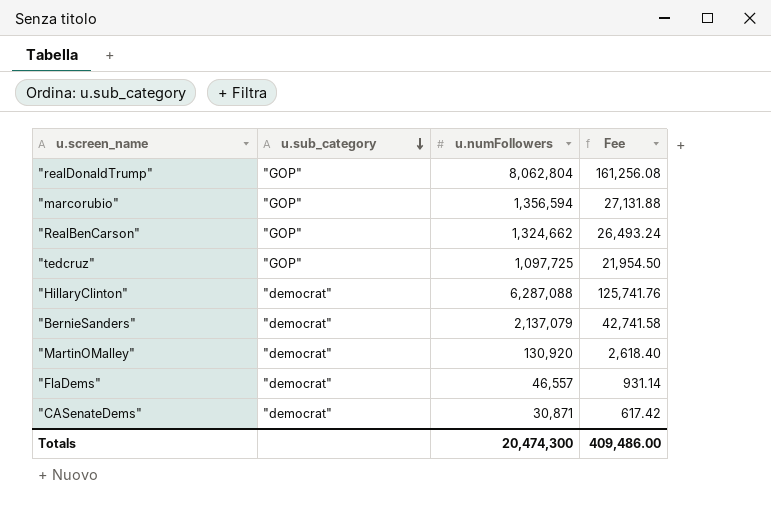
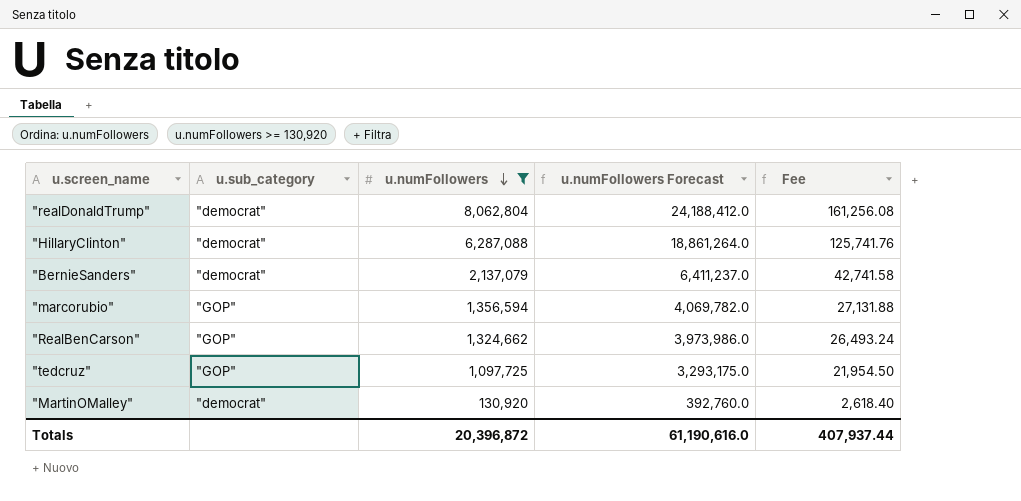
filter: none -> u.numFollowers >= 130,920
row order: u.sub_category descending -> u.numFollowers descending
column u.numFollowers Forecast | formula: none -> [u.numFollowers] * 3
"realDonaldTrump" | u.sub_category: "GOP" -> "democrat"
Totals | u.numFollowers: 20,474,300 -> 20,396,872
Totals | Fee: 409,486.00 -> 407,937.44

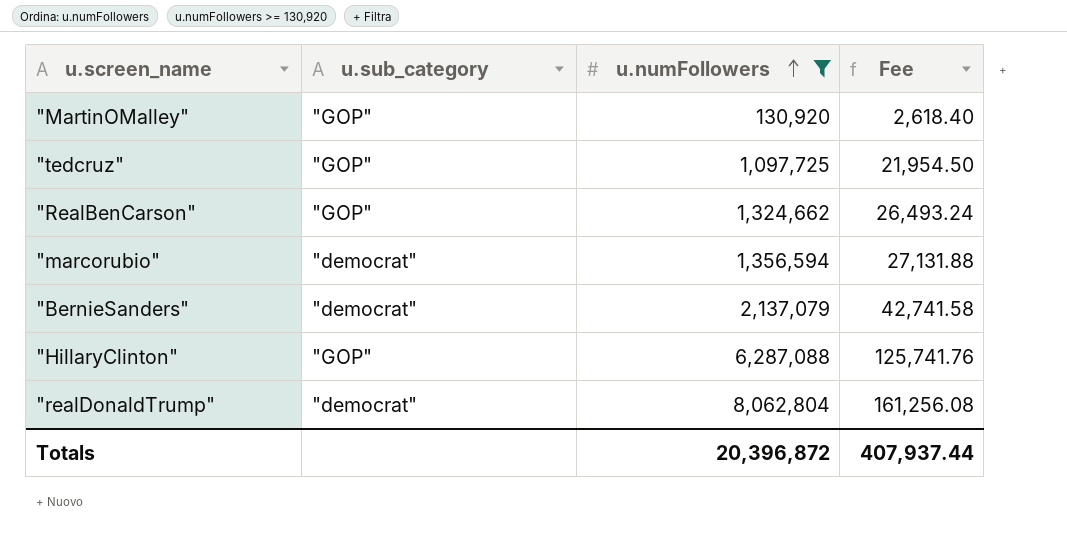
row order: u.numFollowers descending -> u.numFollowers ascending
column u.numFollowers Forecast | formula: [u.numFollowers] * 3 -> none
"MartinOMalley" | u.sub_category: "democrat" -> "GOP"
"marcorubio" | u.sub_category: "GOP" -> "democrat"
"HillaryClinton" | u.sub_category: "democrat" -> "GOP"

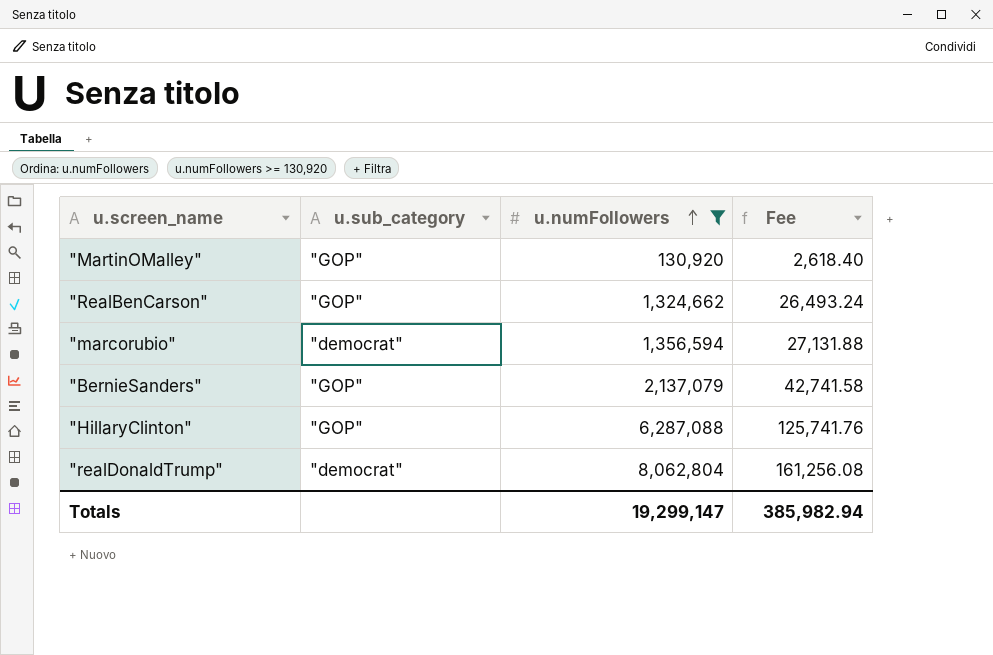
row "tedcruz": "GOP" | 1,097,725 | 21,954.50 -> none
"BernieSanders" | u.sub_category: "democrat" -> "GOP"
Totals | u.numFollowers: 20,396,872 -> 19,299,147
Totals | Fee: 407,937.44 -> 385,982.94

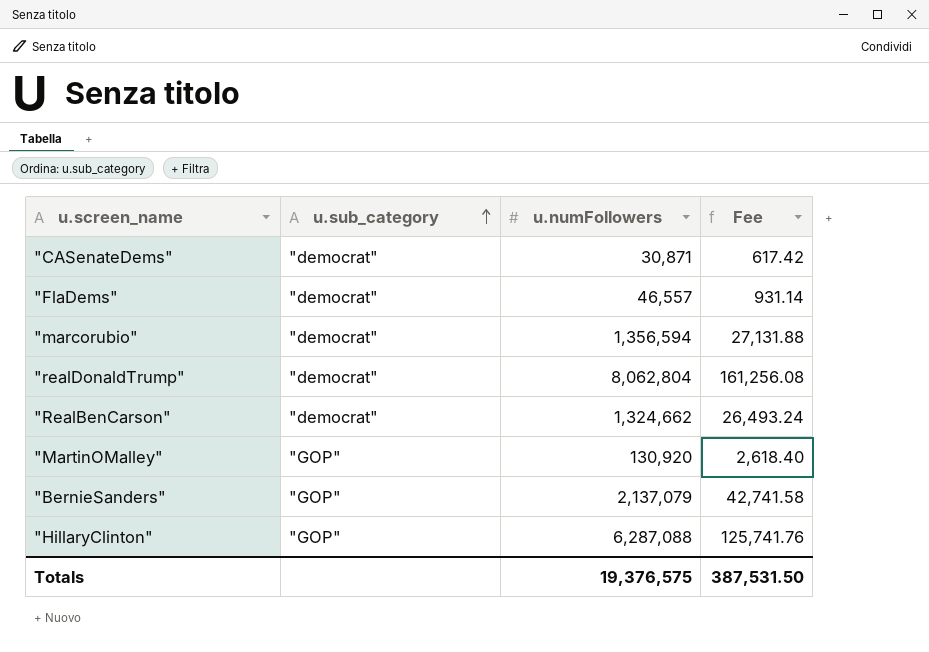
filter: u.numFollowers >= 130,920 -> none
row order: u.numFollowers ascending -> u.sub_category ascending
"RealBenCarson" | u.sub_category: "GOP" -> "democrat"
Totals | u.numFollowers: 19,299,147 -> 19,376,575
Totals | Fee: 385,982.94 -> 387,531.50

